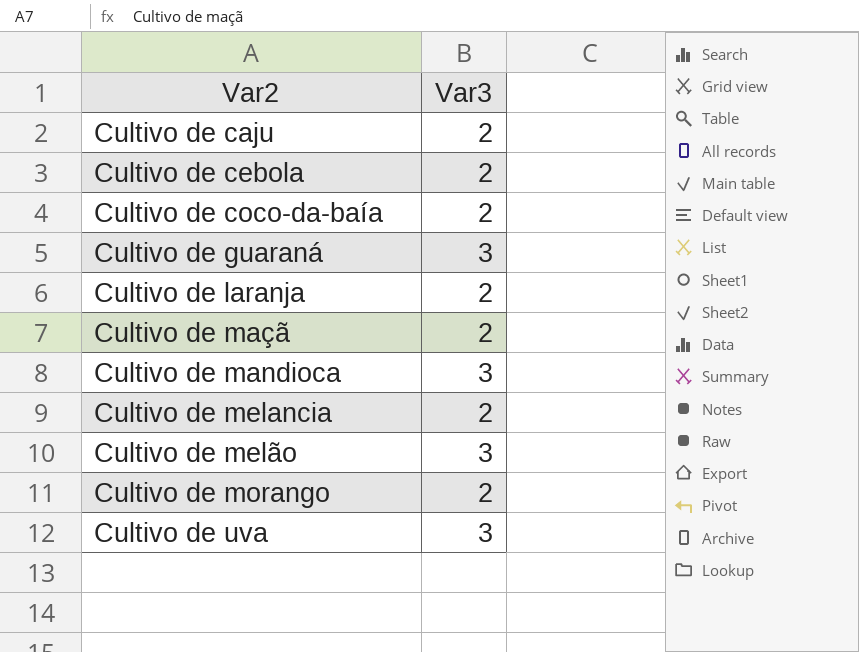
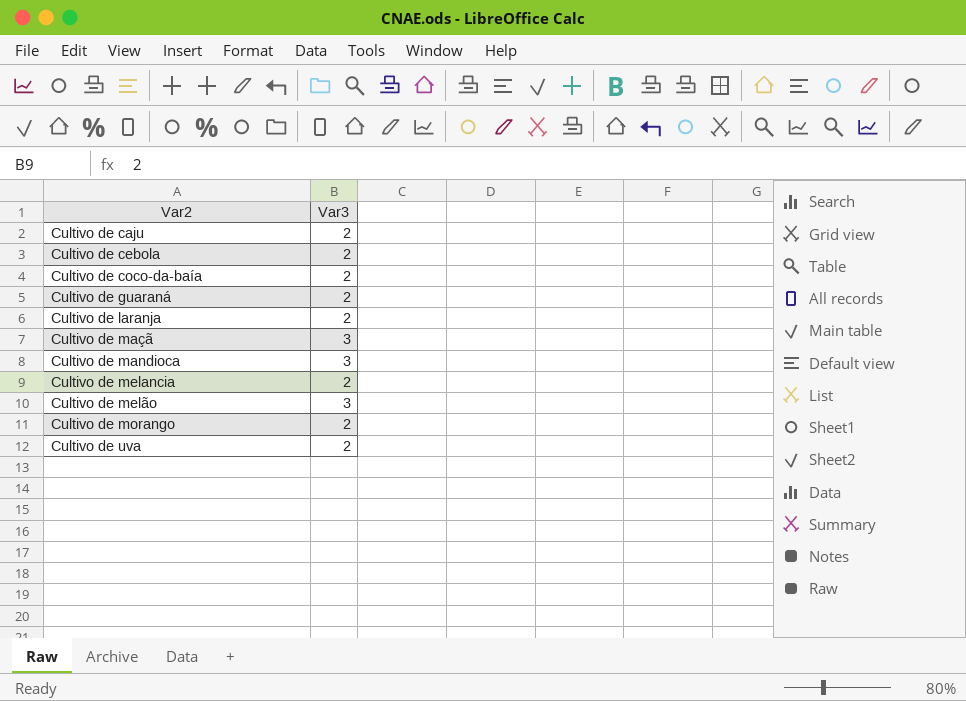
Cultivo de guaraná | Var3: 3 -> 2
Cultivo de maçã | Var3: 2 -> 3
Cultivo de uva | Var3: 3 -> 2

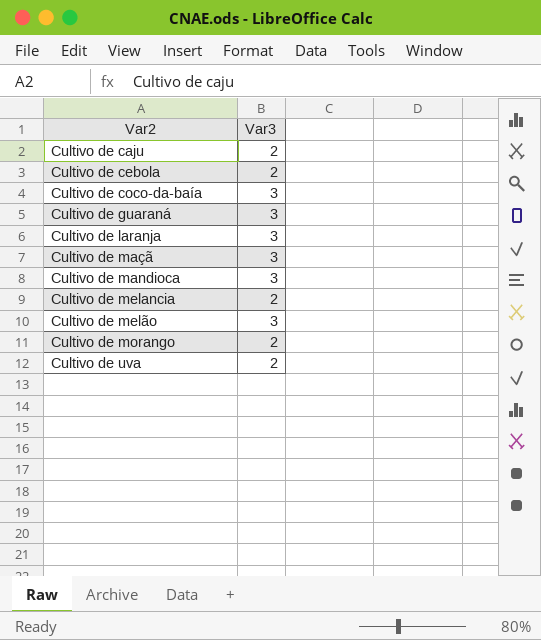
Cultivo de coco-da-baía | Var3: 2 -> 3
Cultivo de guaraná | Var3: 2 -> 3
Cultivo de laranja | Var3: 2 -> 3

